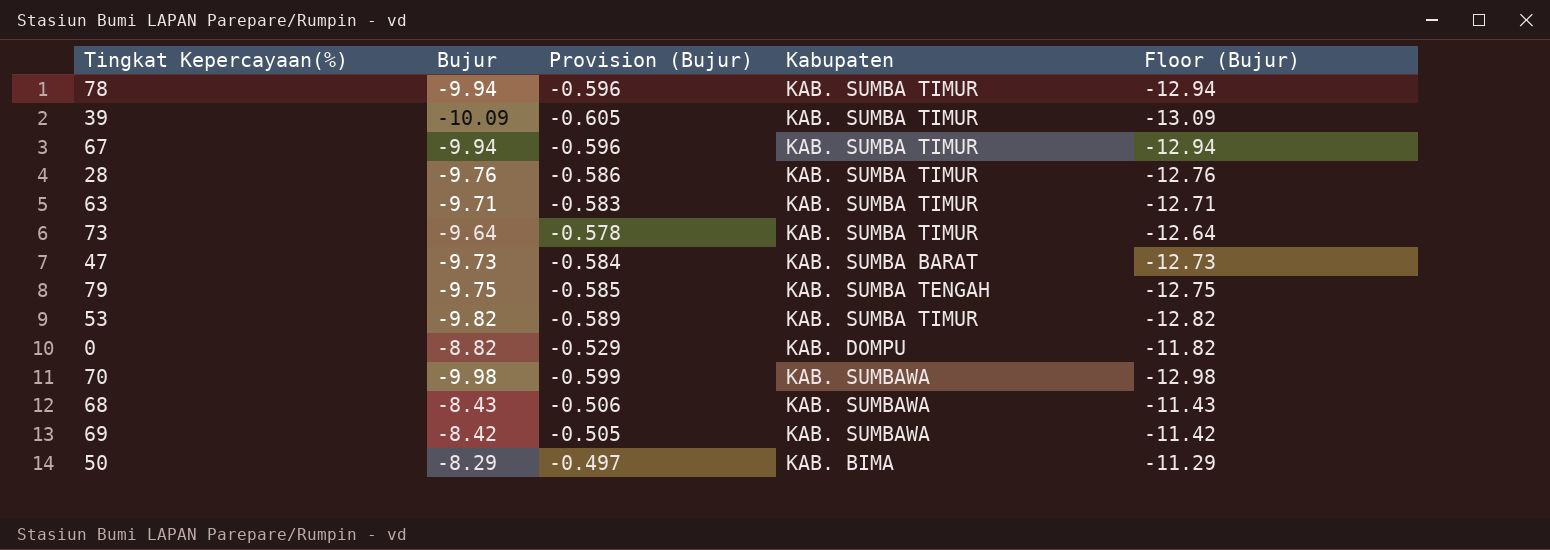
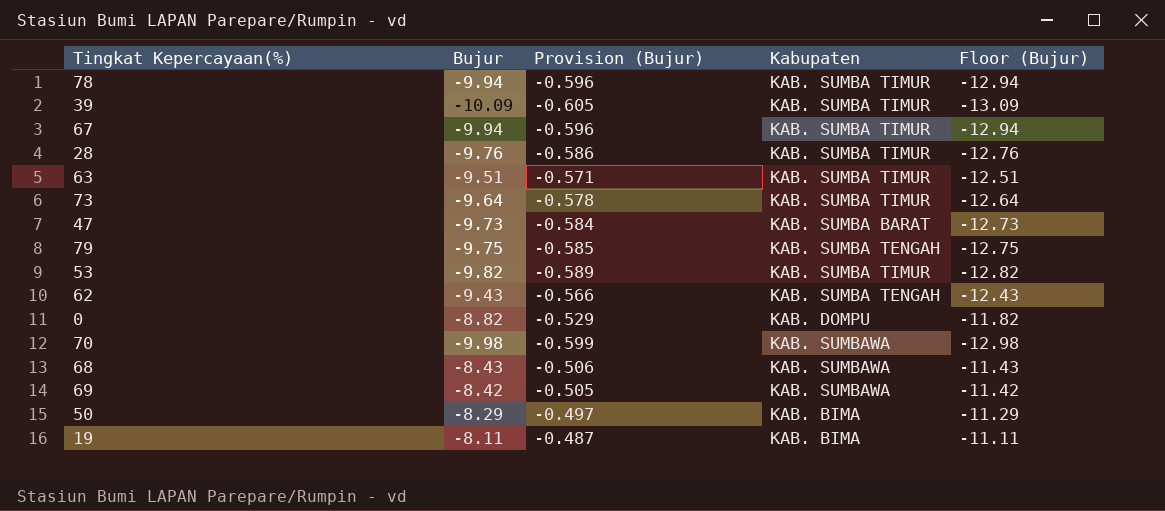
63 | Bujur: -9.71 -> -9.51
63 | Provision (Bujur): -0.583 -> -0.571
63 | Floor (Bujur): -12.71 -> -12.51
row 62: none -> -9.43 | -0.566 | KAB. SUMBA TENGAH | -12.43
row 19: none -> -8.11 | -0.487 | KAB. BIMA | -11.11

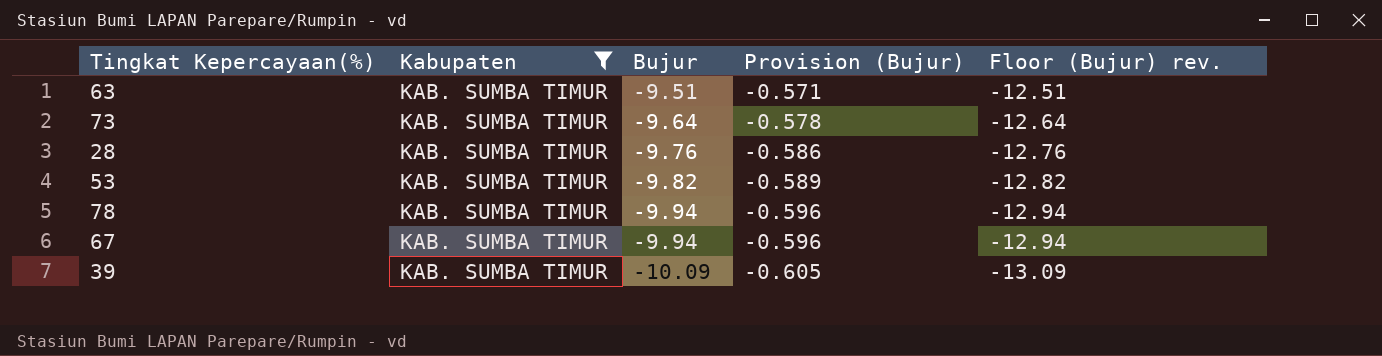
filter: none -> Kabupaten = KAB. SUMBA TIMUR
row order: none -> Bujur descending
column Kabupaten | position: 4 -> 2
column name: Floor (Bujur) -> Floor (Bujur) rev.

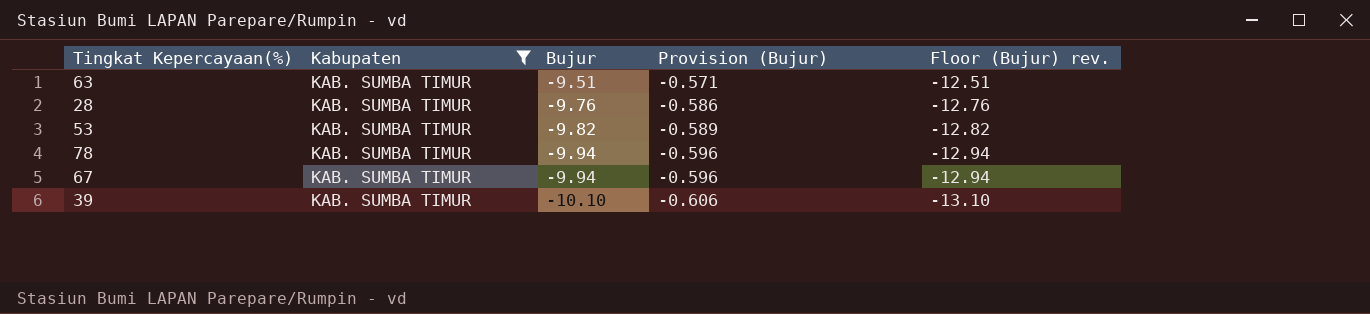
row 73: KAB. SUMBA TIMUR | -9.64 | -0.578 | -12.64 -> none
39 | Bujur: -10.09 -> -10.10
39 | Provision (Bujur): -0.605 -> -0.606
39 | Floor (Bujur) rev.: -13.09 -> -13.10

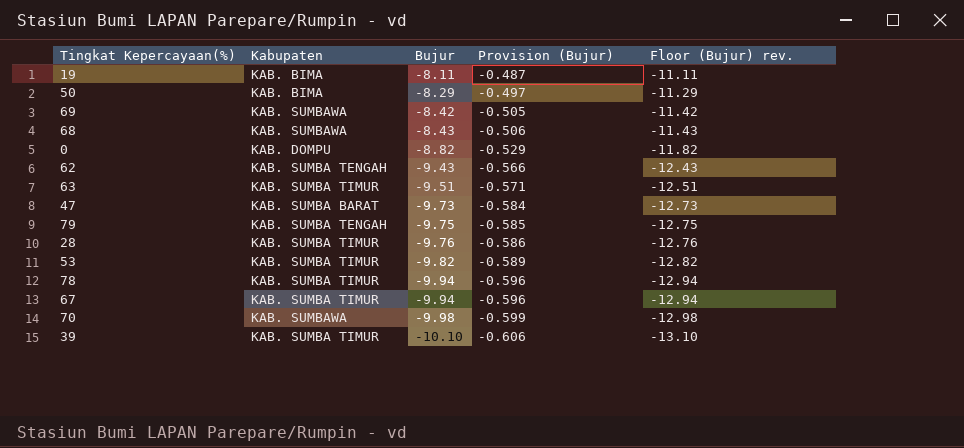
filter: Kabupaten = KAB. SUMBA TIMUR -> none

